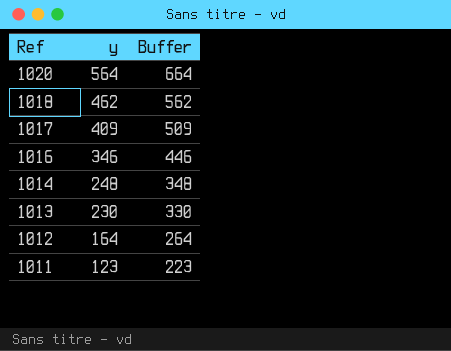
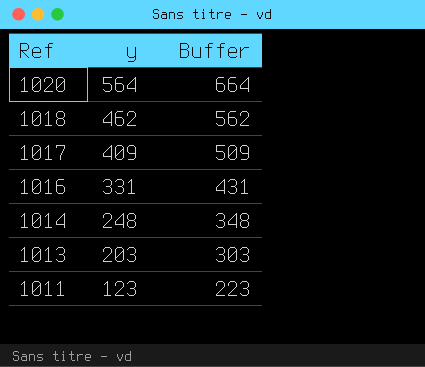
row 1012: 164 | 264 -> none
1016 | y: 346 -> 331
1016 | Buffer: 446 -> 431
1013 | y: 230 -> 203
1013 | Buffer: 330 -> 303

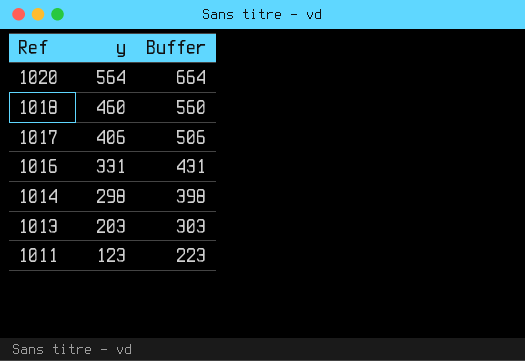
1018 | y: 462 -> 460
1018 | Buffer: 562 -> 560
1017 | y: 409 -> 406
1017 | Buffer: 509 -> 506
1014 | y: 248 -> 298
1014 | Buffer: 348 -> 398

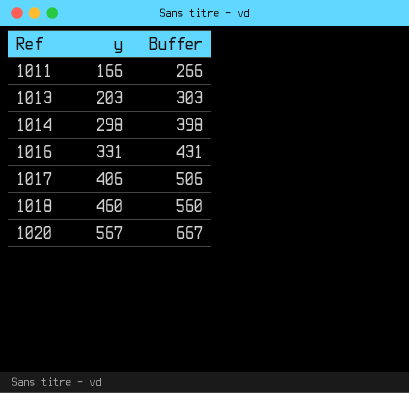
row order: Ref descending -> Ref ascending
1011 | y: 123 -> 166
1011 | Buffer: 223 -> 266
1020 | y: 564 -> 567
1020 | Buffer: 664 -> 667

